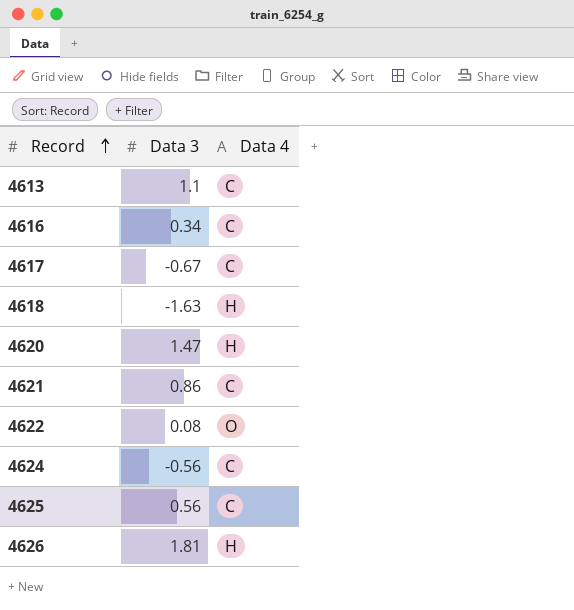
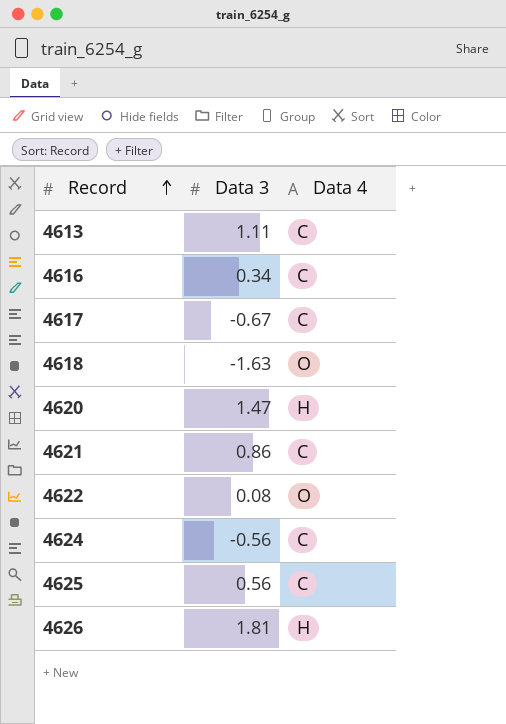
4613 | Data 3: 1.1 -> 1.11
4618 | Data 4: H -> O

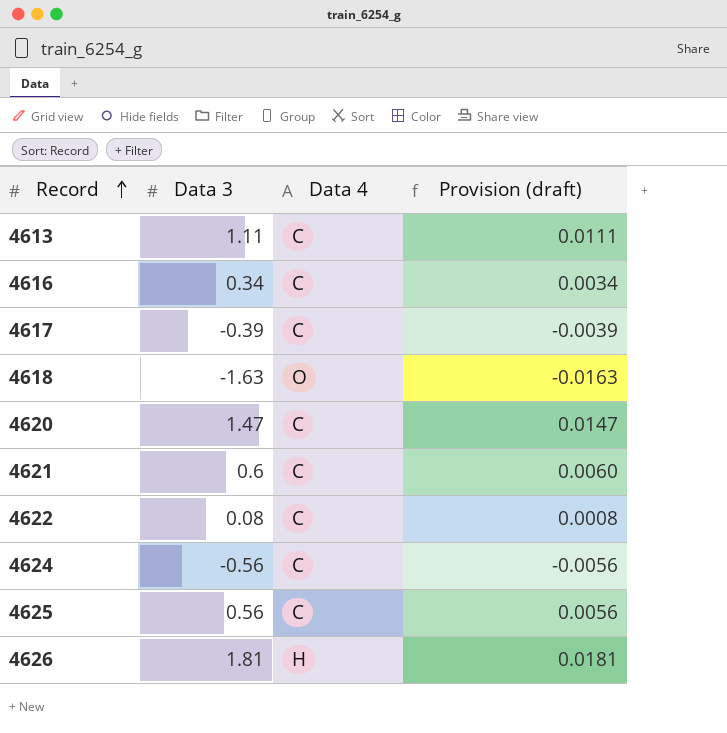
column Provision (draft) | formula: none -> [Data 3] * 0.01
4617 | Data 3: -0.67 -> -0.39
4620 | Data 4: H -> C
4621 | Data 3: 0.86 -> 0.6
4622 | Data 4: O -> C

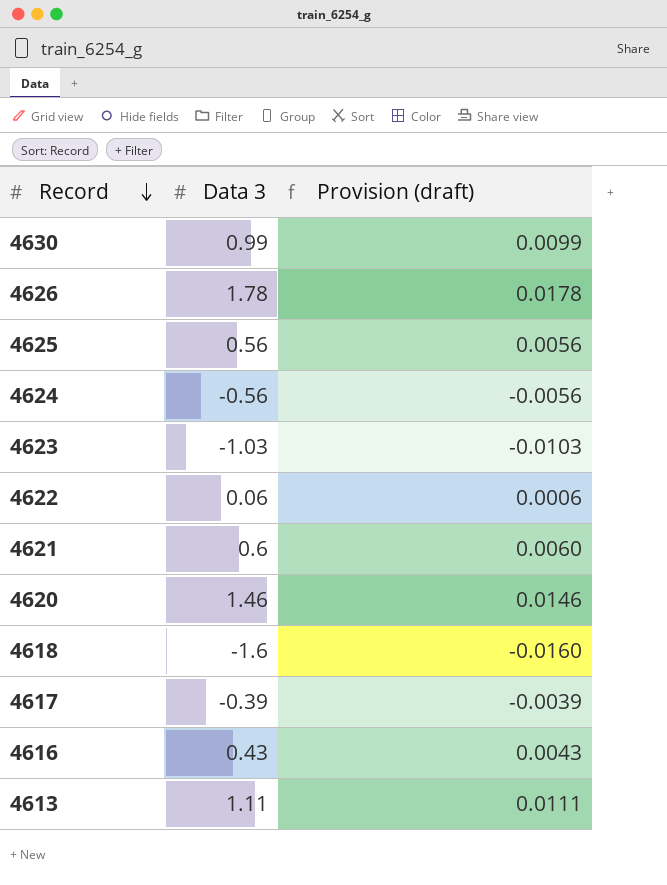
row order: Record ascending -> Record descending
column Data 4 | position: 3 -> none
row 4630: none -> 0.99 | 0.0099
4626 | Data 3: 1.81 -> 1.78
4626 | Provision (draft): 0.0181 -> 0.0178
row 4623: none -> -1.03 | -0.0103
4622 | Data 3: 0.08 -> 0.06
4622 | Provision (draft): 0.0008 -> 0.0006
4620 | Data 3: 1.47 -> 1.46
4620 | Provision (draft): 0.0147 -> 0.0146
4618 | Data 3: -1.63 -> -1.6
4618 | Provision (draft): -0.0163 -> -0.0160
4616 | Data 3: 0.34 -> 0.43
4616 | Provision (draft): 0.0034 -> 0.0043

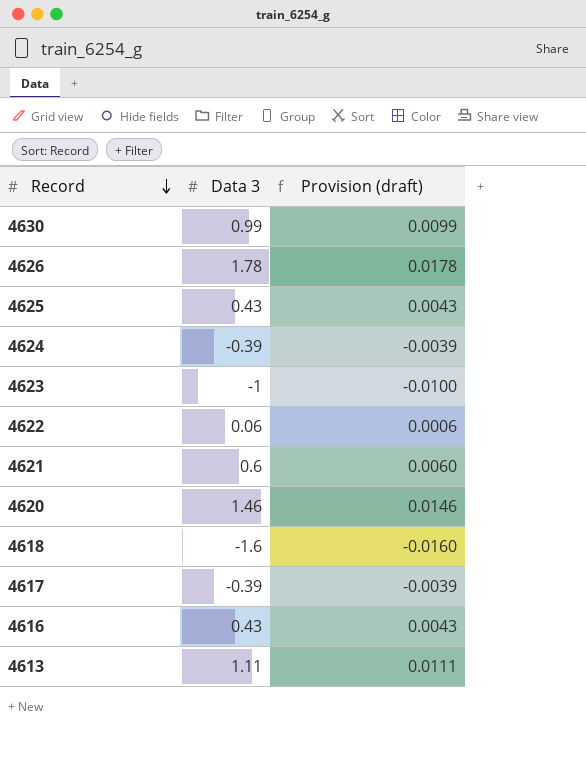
4625 | Data 3: 0.56 -> 0.43
4625 | Provision (draft): 0.0056 -> 0.0043
4624 | Data 3: -0.56 -> -0.39
4624 | Provision (draft): -0.0056 -> -0.0039
4623 | Data 3: -1.03 -> -1
4623 | Provision (draft): -0.0103 -> -0.0100

